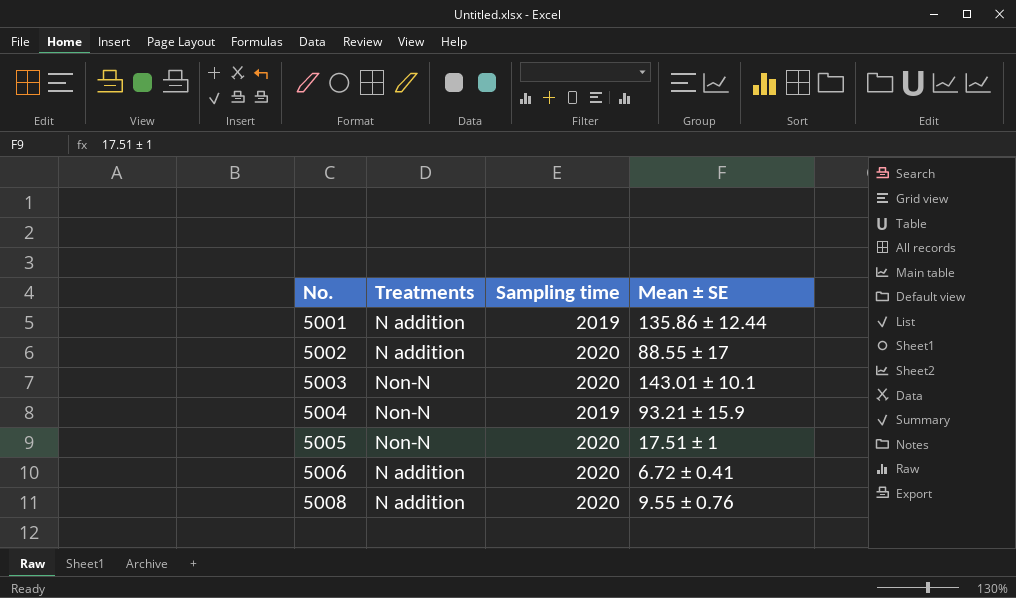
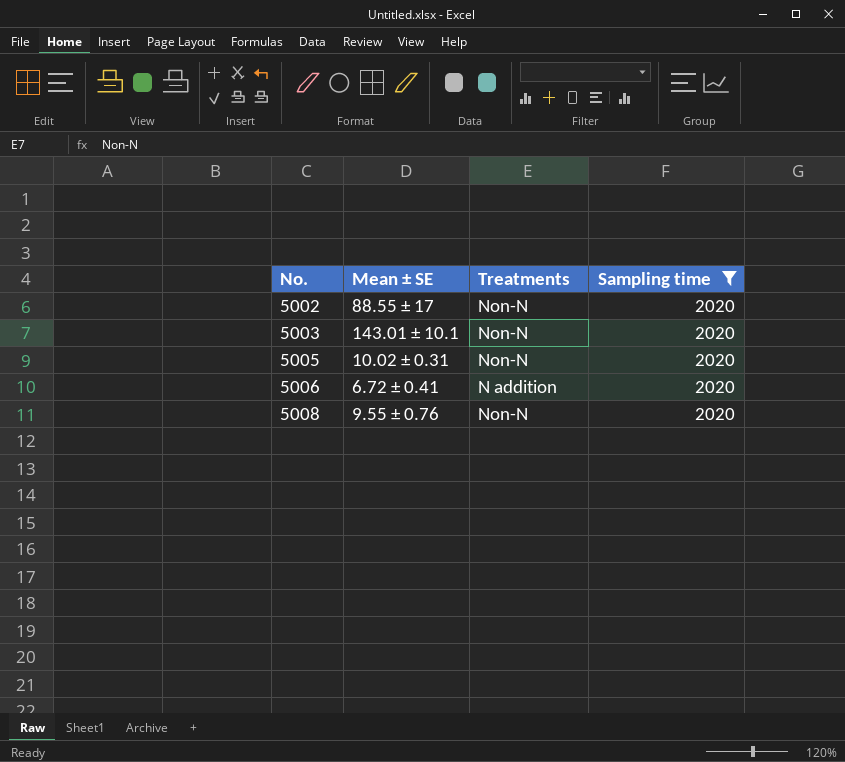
filter: none -> Sampling time = 2020
column Mean ± SE | position: 4 -> 2
5002 | Treatments: N addition -> Non-N
5005 | Mean ± SE: 17.51 ± 1 -> 10.02 ± 0.31
5008 | Treatments: N addition -> Non-N

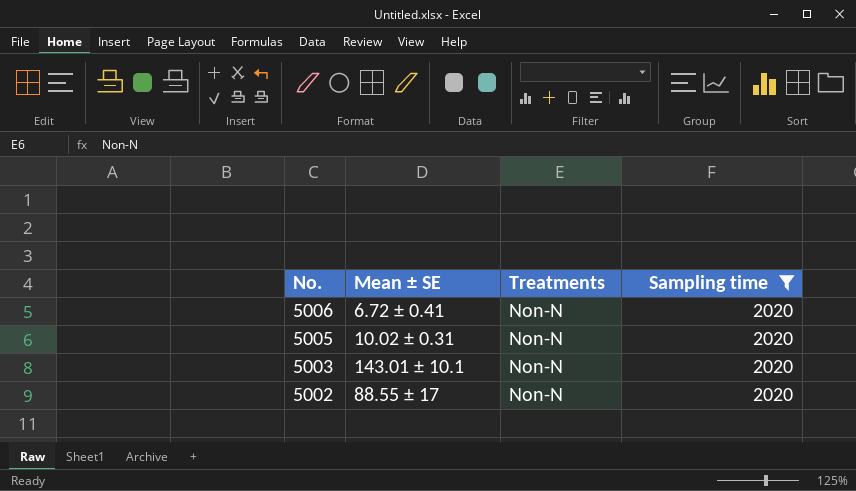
row order: No. ascending -> No. descending
row 5008: 9.55 ± 0.76 | Non-N | 2020 -> none
5006 | Treatments: N addition -> Non-N

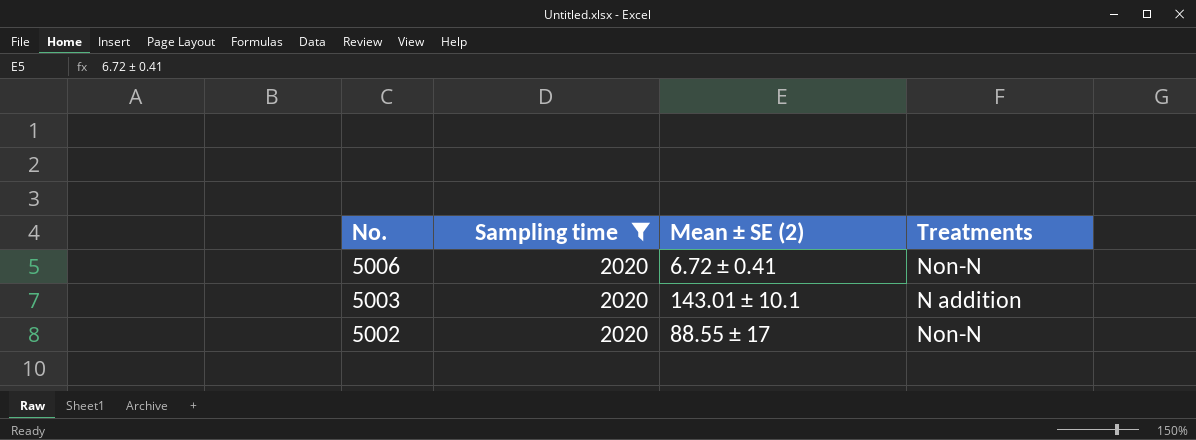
column Sampling time | position: 4 -> 2
column name: Mean ± SE -> Mean ± SE (2)
row 5005: 10.02 ± 0.31 | Non-N | 2020 -> none
5003 | Treatments: Non-N -> N addition

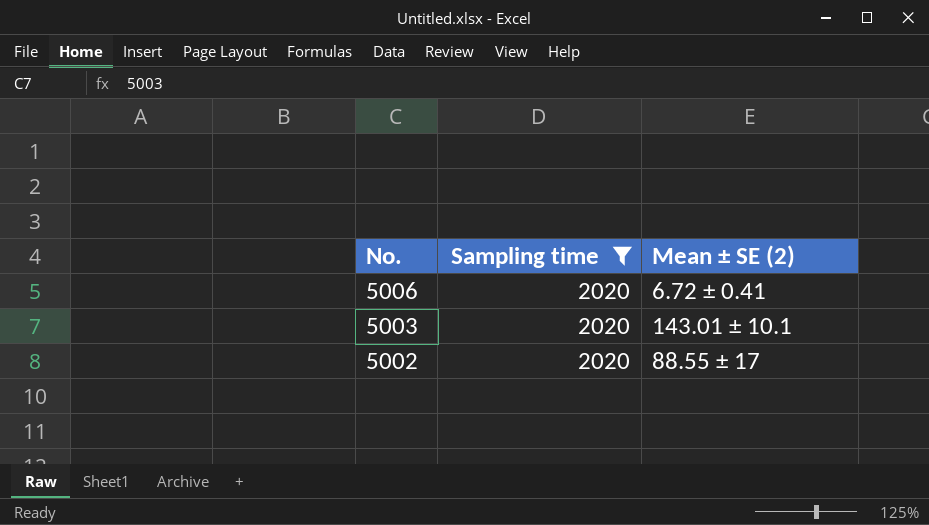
column Treatments | position: 4 -> none

